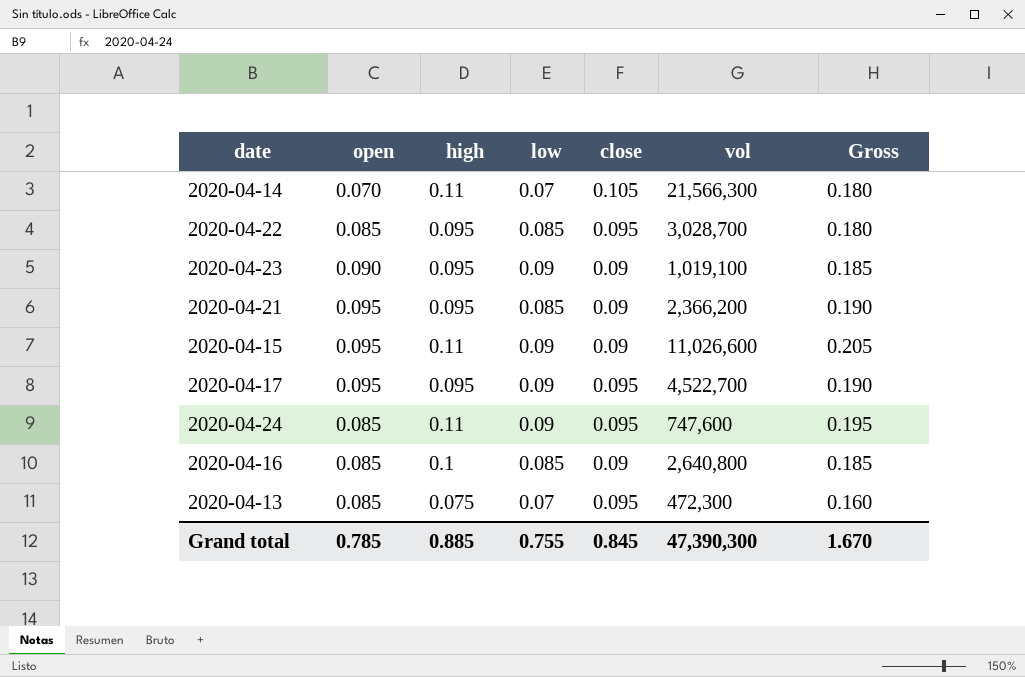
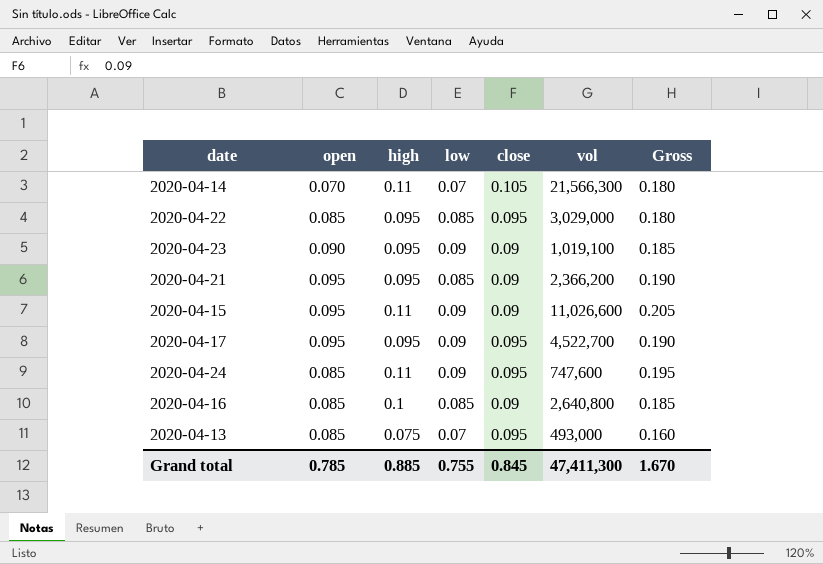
2020-04-22 | vol: 3,028,700 -> 3,029,000
2020-04-13 | vol: 472,300 -> 493,000
Grand total | vol: 47,390,300 -> 47,411,300

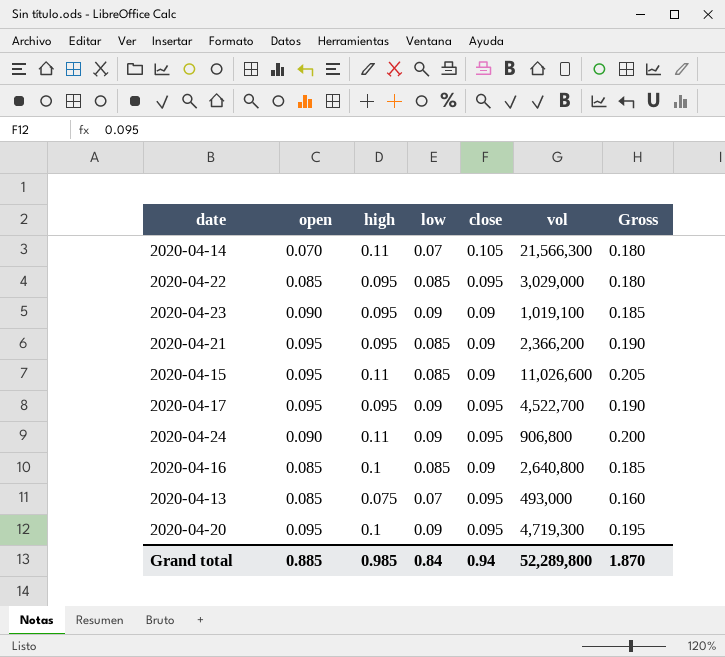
2020-04-15 | low: 0.09 -> 0.085
2020-04-24 | open: 0.085 -> 0.090
2020-04-24 | vol: 747,600 -> 906,800
2020-04-24 | Gross: 0.195 -> 0.200
row 2020-04-20: none -> 0.095 | 0.1 | 0.09 | 0.095 | 4,719,300 | 0.195
Grand total | open: 0.785 -> 0.885
Grand total | high: 0.885 -> 0.985
Grand total | low: 0.755 -> 0.84
Grand total | close: 0.845 -> 0.94
Grand total | vol: 47,411,300 -> 52,289,800
Grand total | Gross: 1.670 -> 1.870

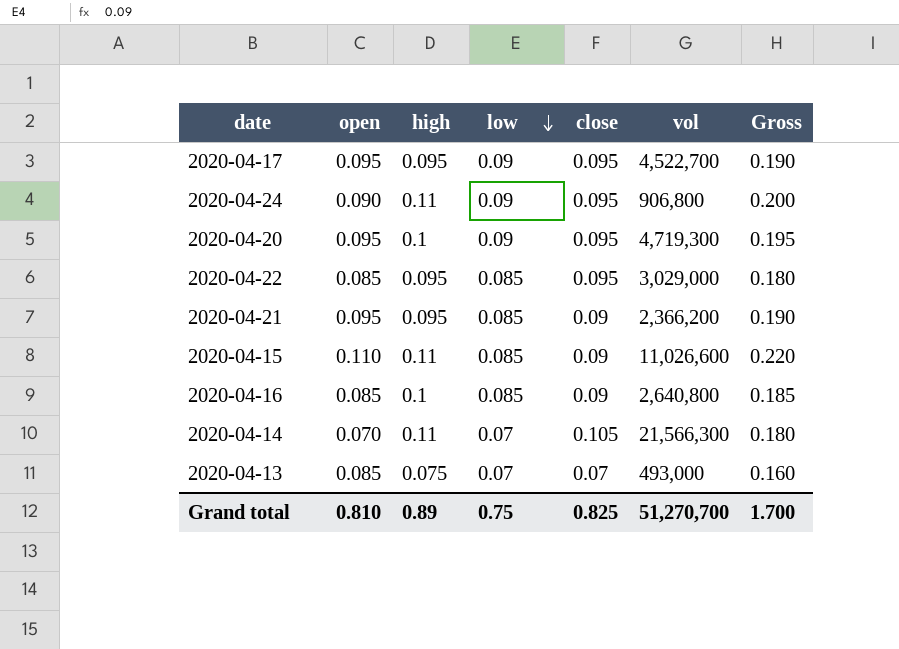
row order: none -> low descending
row 2020-04-23: 0.090 | 0.095 | 0.09 | 0.09 | 1,019,100 | 0.185 -> none
2020-04-15 | open: 0.095 -> 0.110
2020-04-15 | Gross: 0.205 -> 0.220
2020-04-13 | close: 0.095 -> 0.07
Grand total | open: 0.885 -> 0.810
Grand total | high: 0.985 -> 0.89
Grand total | low: 0.84 -> 0.75
Grand total | close: 0.94 -> 0.825
Grand total | vol: 52,289,800 -> 51,270,700
Grand total | Gross: 1.870 -> 1.700

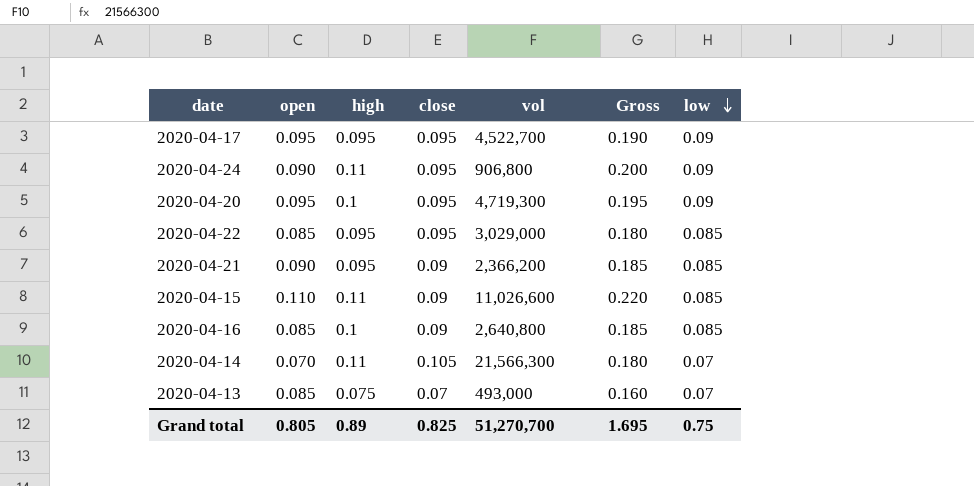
column low | position: 4 -> 7
2020-04-21 | open: 0.095 -> 0.090
2020-04-21 | Gross: 0.190 -> 0.185
Grand total | open: 0.810 -> 0.805
Grand total | Gross: 1.700 -> 1.695

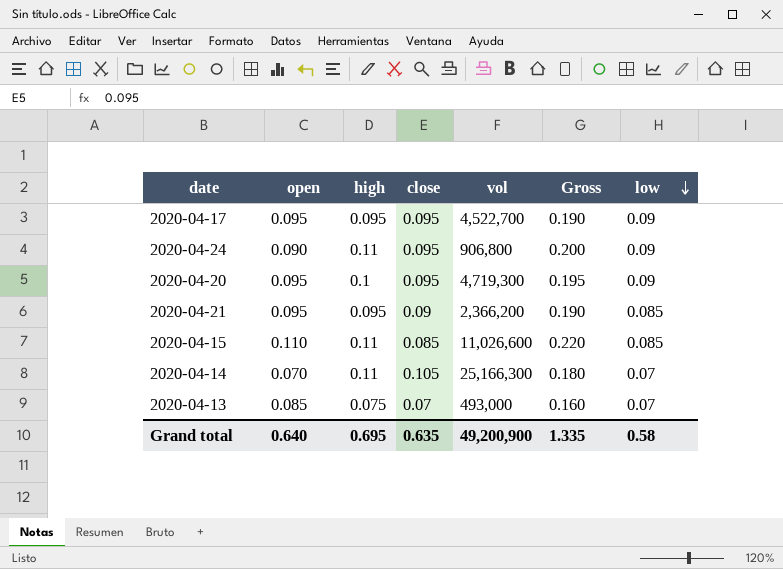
row 2020-04-22: 0.085 | 0.095 | 0.095 | 3,029,000 | 0.180 | 0.085 -> none
row 2020-04-16: 0.085 | 0.1 | 0.09 | 2,640,800 | 0.185 | 0.085 -> none
2020-04-21 | open: 0.090 -> 0.095
2020-04-21 | Gross: 0.185 -> 0.190
2020-04-15 | close: 0.09 -> 0.085
2020-04-14 | vol: 21,566,300 -> 25,166,300
Grand total | open: 0.805 -> 0.640
Grand total | high: 0.89 -> 0.695
Grand total | close: 0.825 -> 0.635
Grand total | vol: 51,270,700 -> 49,200,900
Grand total | Gross: 1.695 -> 1.335
Grand total | low: 0.75 -> 0.58

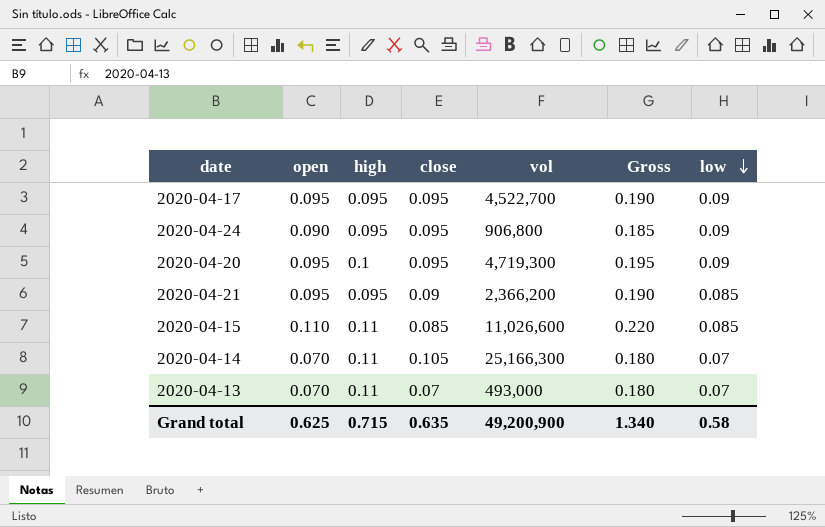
2020-04-24 | high: 0.11 -> 0.095
2020-04-24 | Gross: 0.200 -> 0.185
2020-04-13 | open: 0.085 -> 0.070
2020-04-13 | high: 0.075 -> 0.11
2020-04-13 | Gross: 0.160 -> 0.180
Grand total | open: 0.640 -> 0.625
Grand total | high: 0.695 -> 0.715
Grand total | Gross: 1.335 -> 1.340

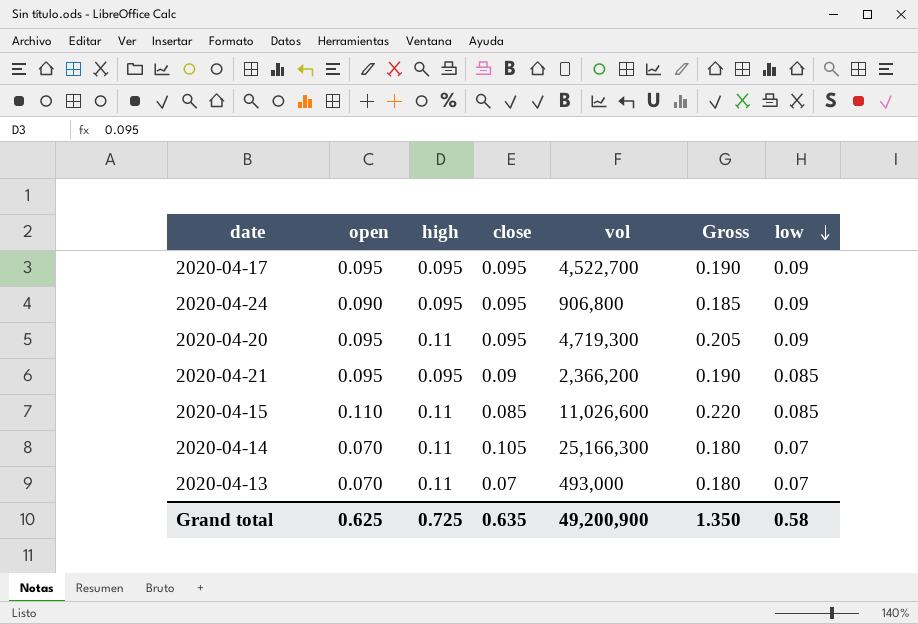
2020-04-20 | high: 0.1 -> 0.11
2020-04-20 | Gross: 0.195 -> 0.205
Grand total | high: 0.715 -> 0.725
Grand total | Gross: 1.340 -> 1.350

